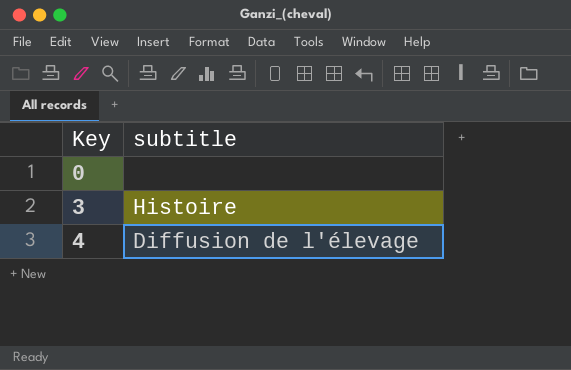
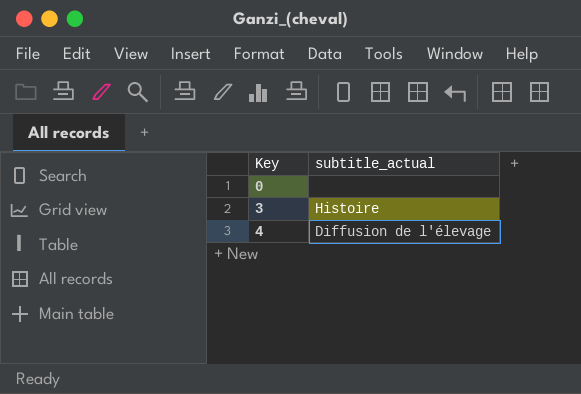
column name: subtitle -> subtitle_actual

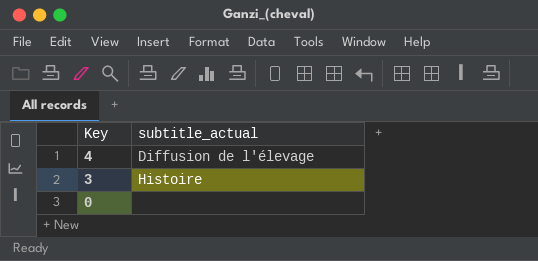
row order: Key ascending -> Key descending

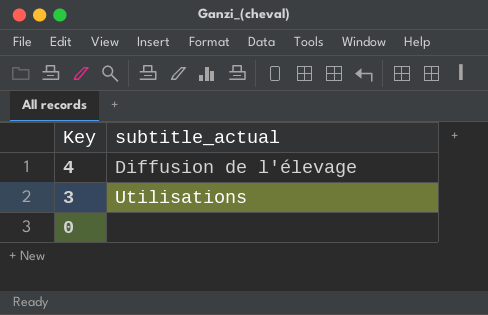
3 | subtitle_actual: Histoire -> Utilisations

